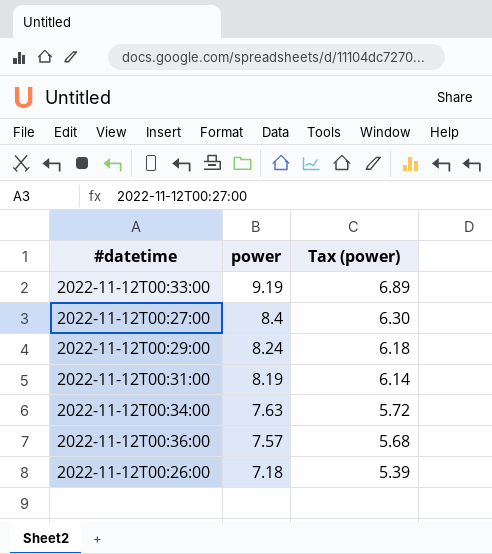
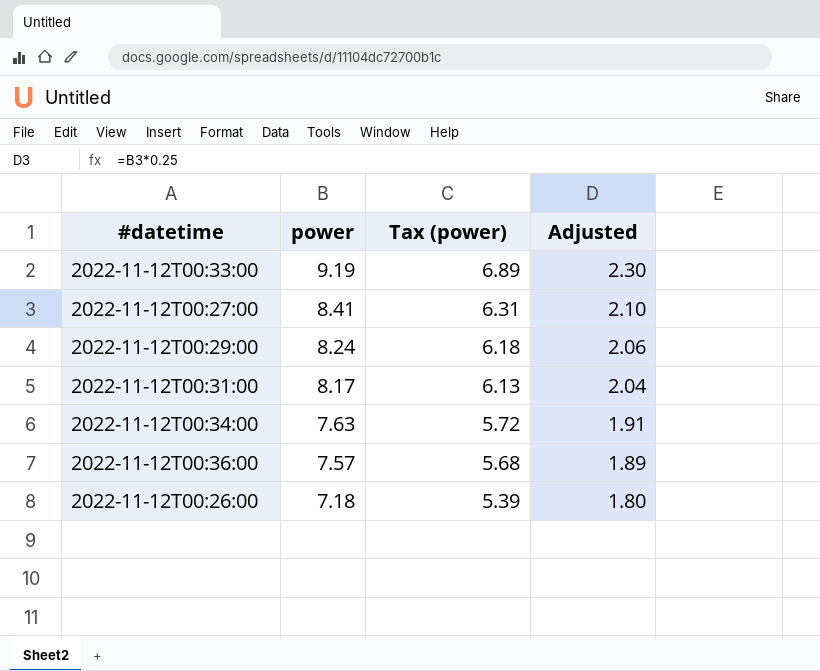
column Adjusted | formula: none -> [power] * 0.25
2022-11-12T00:27:00 | power: 8.4 -> 8.41
2022-11-12T00:27:00 | Tax (power): 6.30 -> 6.31
2022-11-12T00:31:00 | power: 8.19 -> 8.17
2022-11-12T00:31:00 | Tax (power): 6.14 -> 6.13

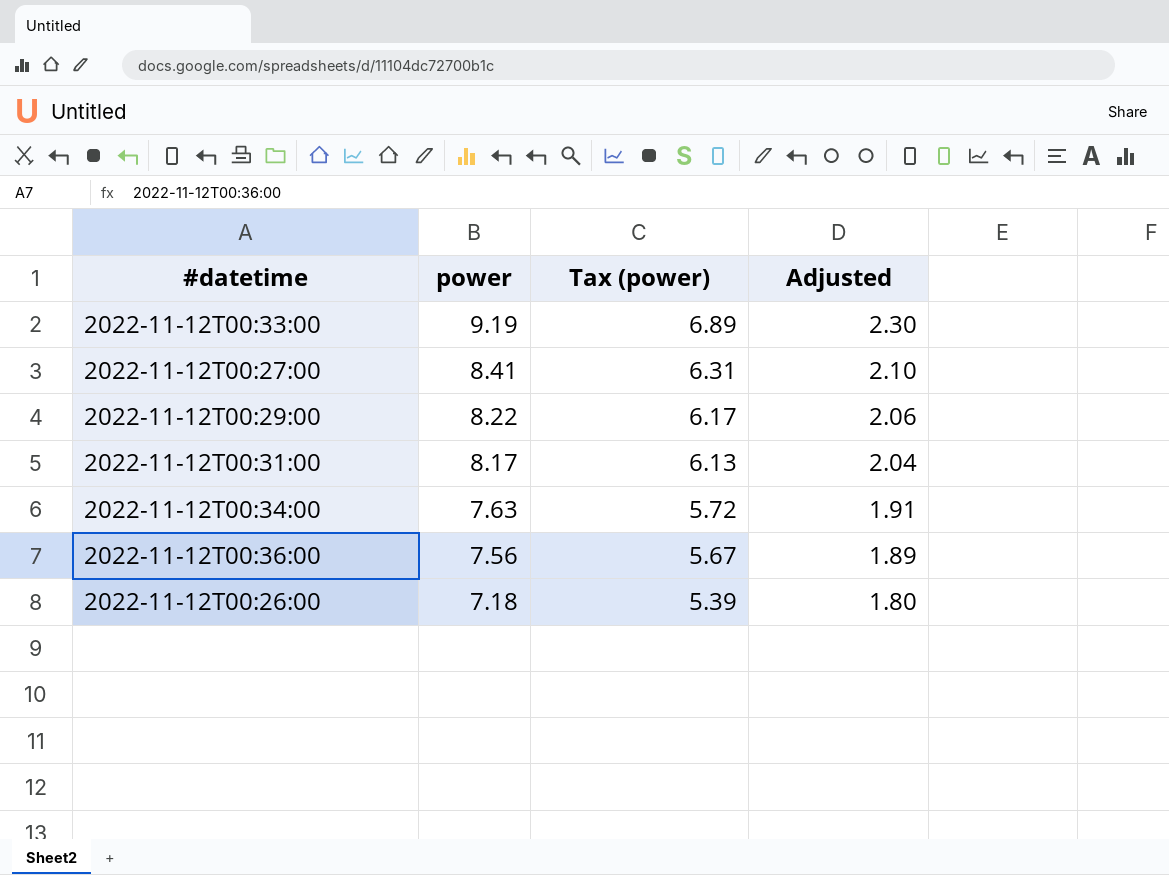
2022-11-12T00:29:00 | power: 8.24 -> 8.22
2022-11-12T00:29:00 | Tax (power): 6.18 -> 6.17
2022-11-12T00:36:00 | power: 7.57 -> 7.56
2022-11-12T00:36:00 | Tax (power): 5.68 -> 5.67

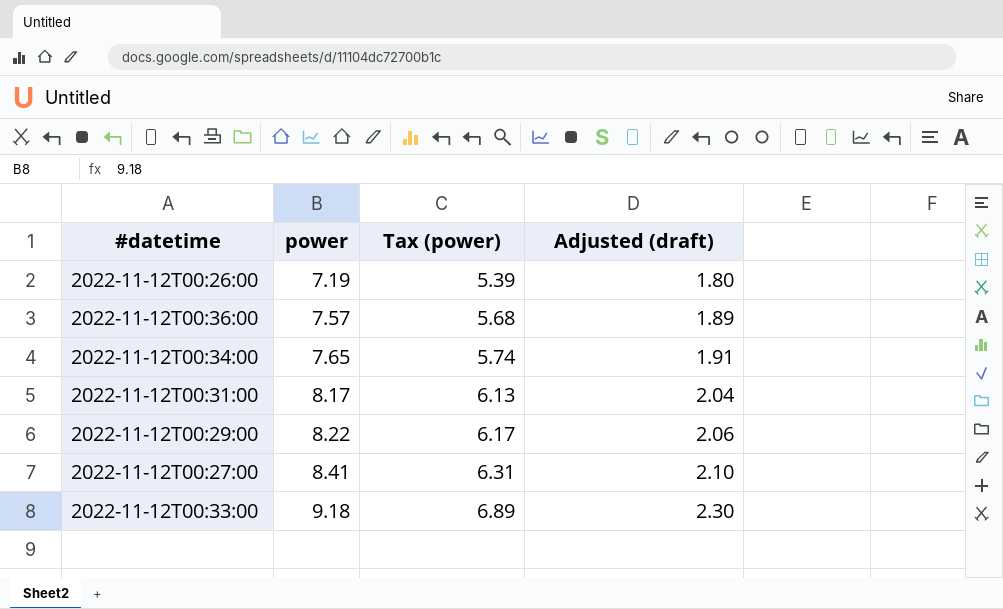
row order: power descending -> power ascending
column name: Adjusted -> Adjusted (draft)
2022-11-12T00:26:00 | power: 7.18 -> 7.19
2022-11-12T00:36:00 | power: 7.56 -> 7.57
2022-11-12T00:36:00 | Tax (power): 5.67 -> 5.68
2022-11-12T00:34:00 | power: 7.63 -> 7.65
2022-11-12T00:34:00 | Tax (power): 5.72 -> 5.74
2022-11-12T00:33:00 | power: 9.19 -> 9.18

